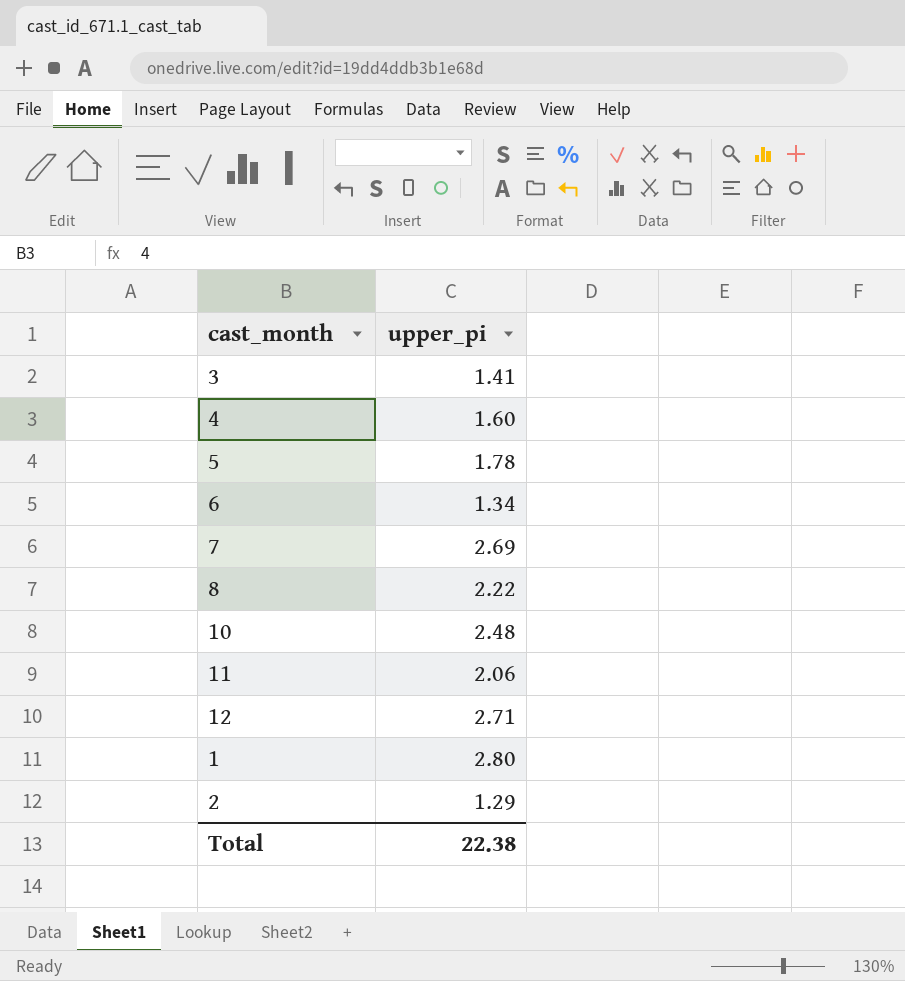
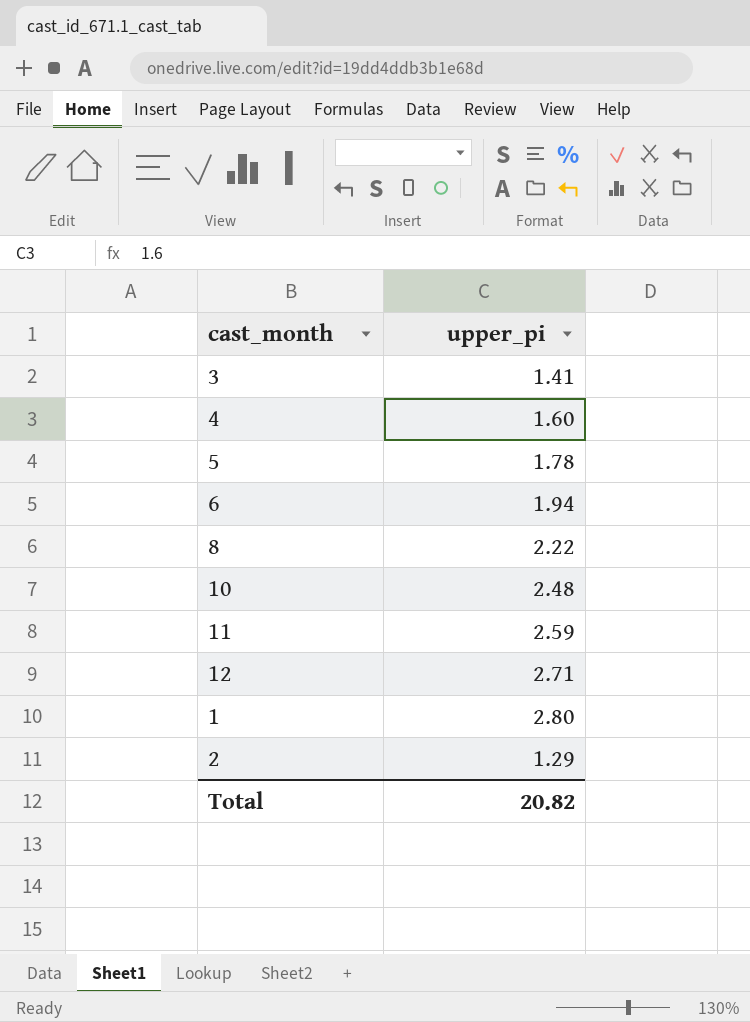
row 7: 2.69 -> none
6 | upper_pi: 1.34 -> 1.94
11 | upper_pi: 2.06 -> 2.59
Total | upper_pi: 22.38 -> 20.82

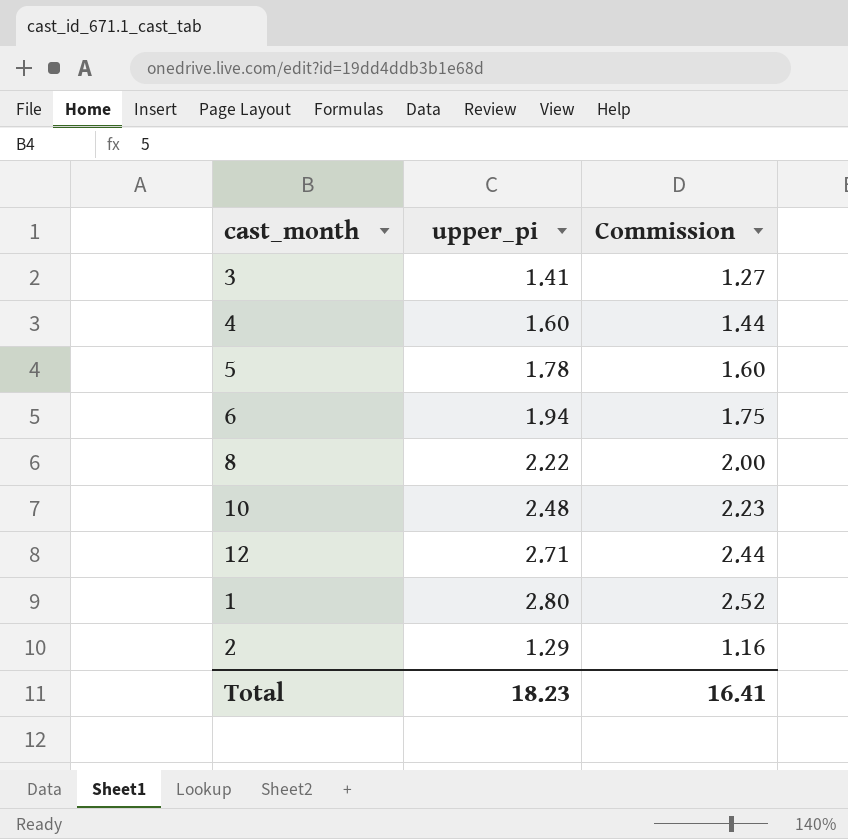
column Commission | formula: none -> [upper_pi] * 0.9
row 11: 2.59 -> none
Total | upper_pi: 20.82 -> 18.23

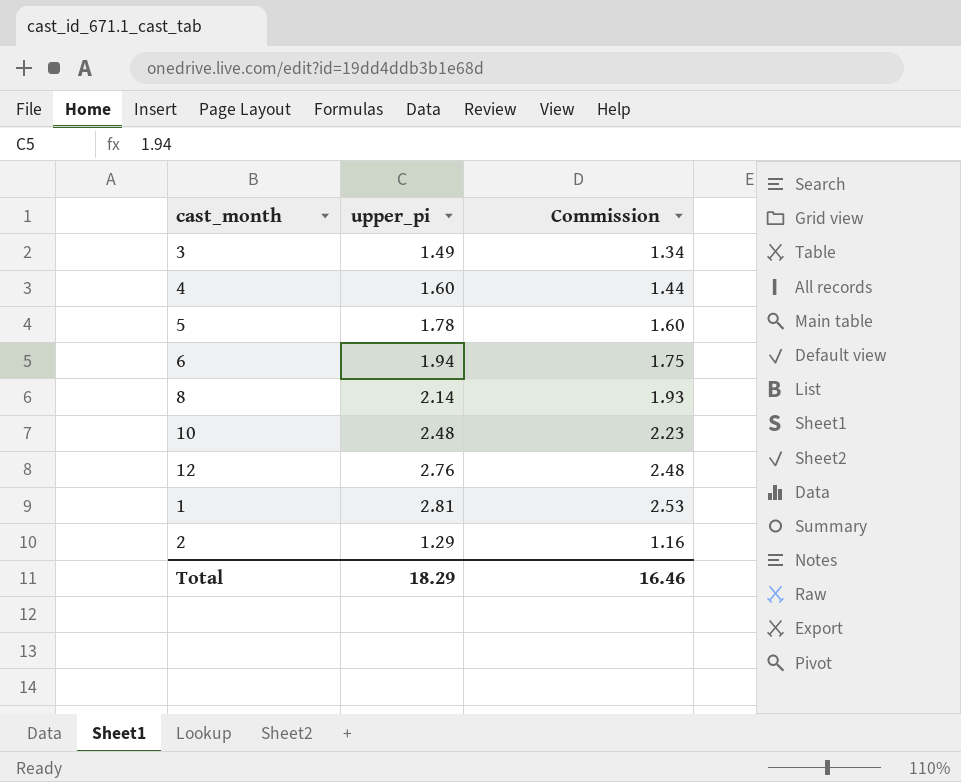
3 | upper_pi: 1.41 -> 1.49
3 | Commission: 1.27 -> 1.34
8 | upper_pi: 2.22 -> 2.14
8 | Commission: 2.00 -> 1.93
12 | upper_pi: 2.71 -> 2.76
12 | Commission: 2.44 -> 2.48
1 | upper_pi: 2.80 -> 2.81
1 | Commission: 2.52 -> 2.53
Total | upper_pi: 18.23 -> 18.29
Total | Commission: 16.41 -> 16.46

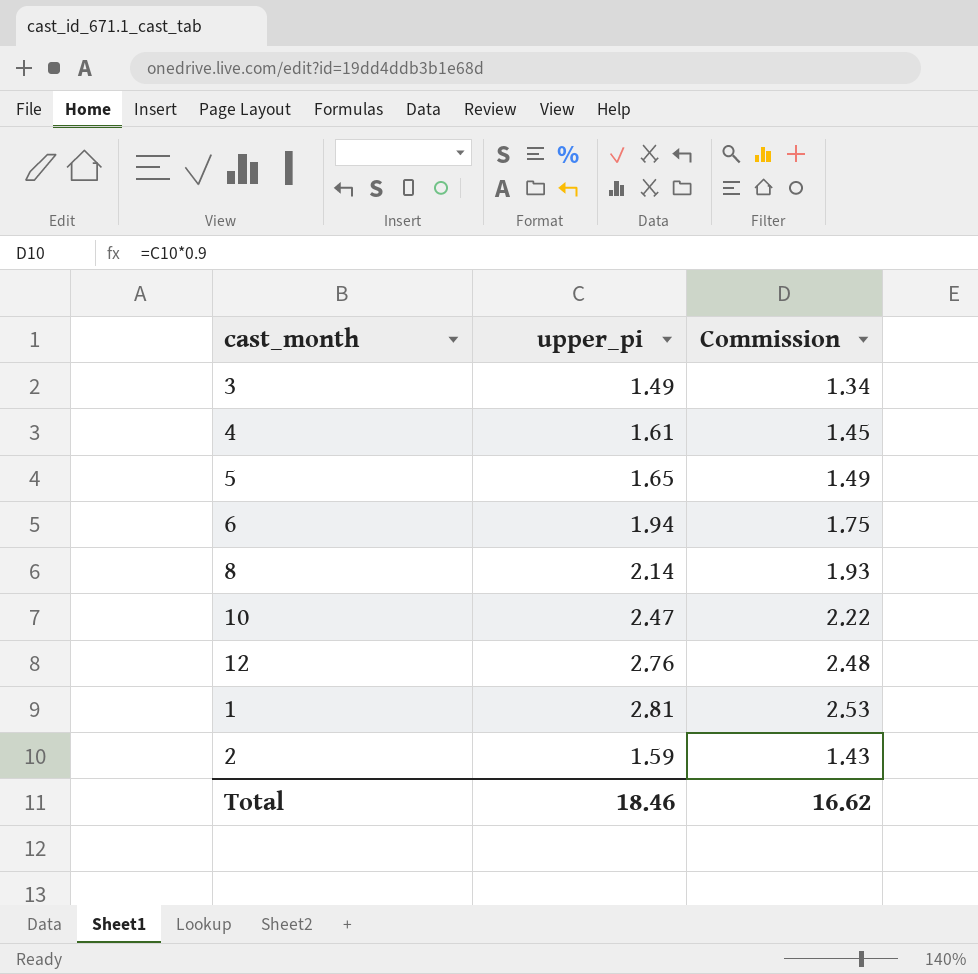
4 | upper_pi: 1.60 -> 1.61
4 | Commission: 1.44 -> 1.45
5 | upper_pi: 1.78 -> 1.65
5 | Commission: 1.60 -> 1.49
10 | upper_pi: 2.48 -> 2.47
10 | Commission: 2.23 -> 2.22
2 | upper_pi: 1.29 -> 1.59
2 | Commission: 1.16 -> 1.43
Total | upper_pi: 18.29 -> 18.46
Total | Commission: 16.46 -> 16.62

